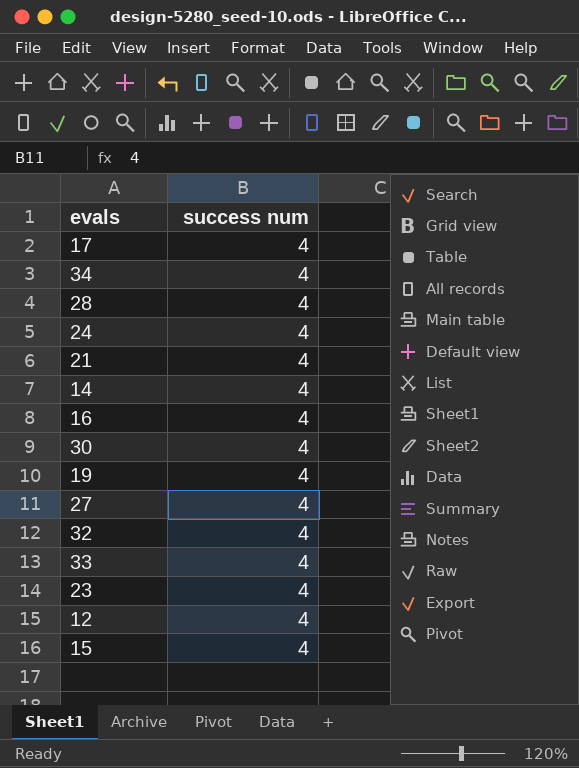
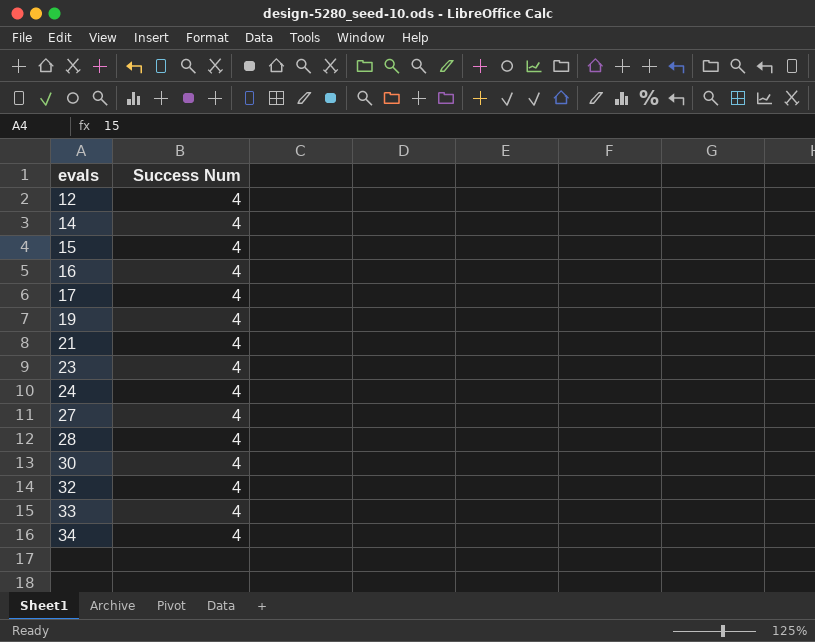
row order: none -> evals ascending
column name: success num -> Success Num

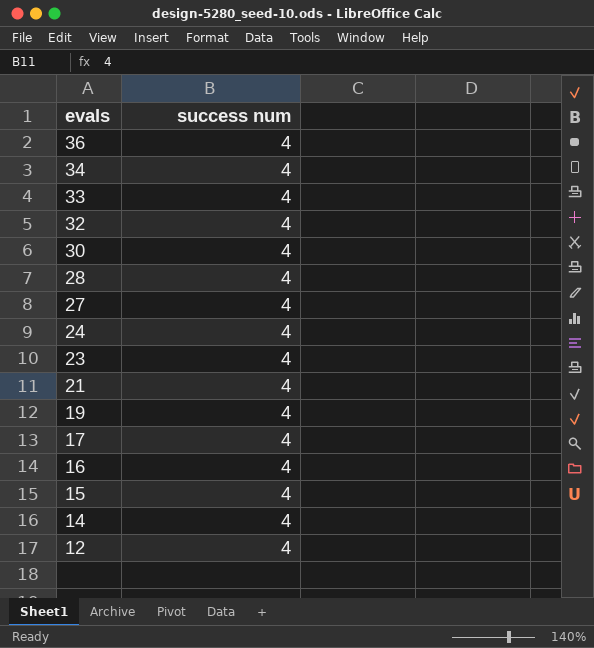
row order: evals ascending -> evals descending
column name: Success Num -> success num
row 36: none -> 4

